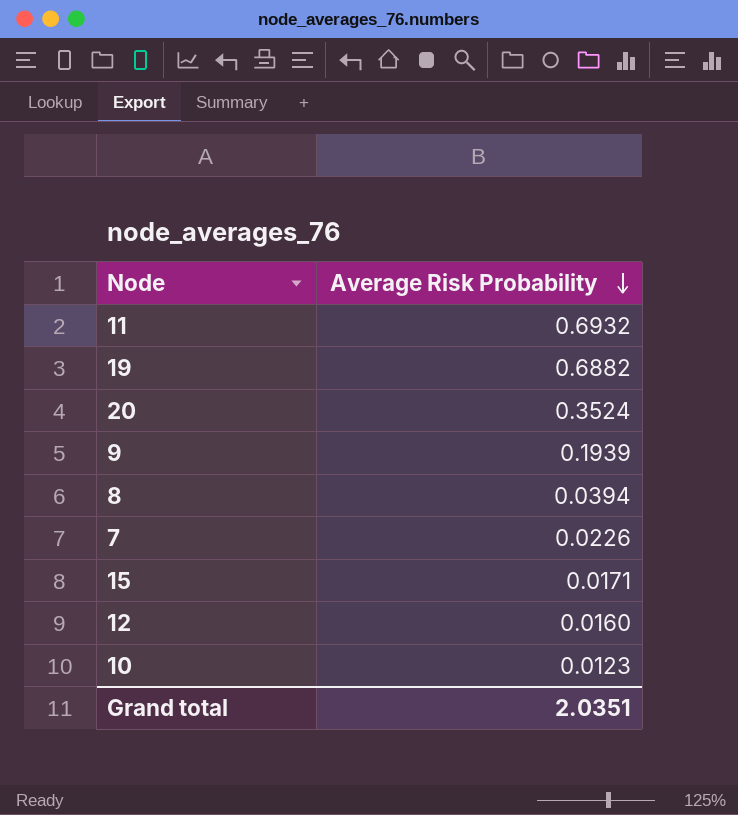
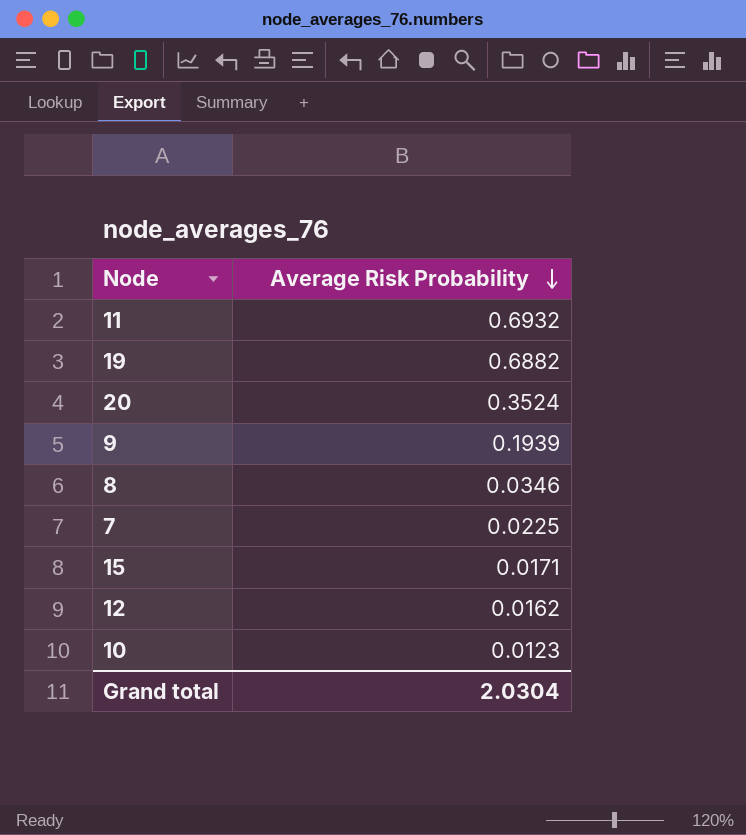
8 | Average Risk Probability: 0.0394 -> 0.0346
7 | Average Risk Probability: 0.0226 -> 0.0225
12 | Average Risk Probability: 0.0160 -> 0.0162
Grand total | Average Risk Probability: 2.0351 -> 2.0304

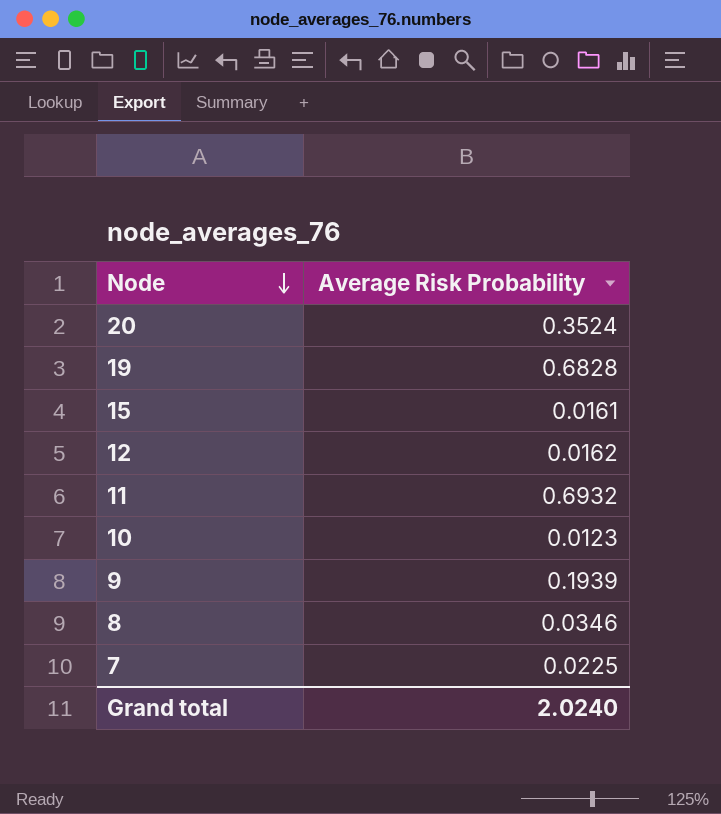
row order: Average Risk Probability descending -> Node descending
19 | Average Risk Probability: 0.6882 -> 0.6828
15 | Average Risk Probability: 0.0171 -> 0.0161
Grand total | Average Risk Probability: 2.0304 -> 2.0240

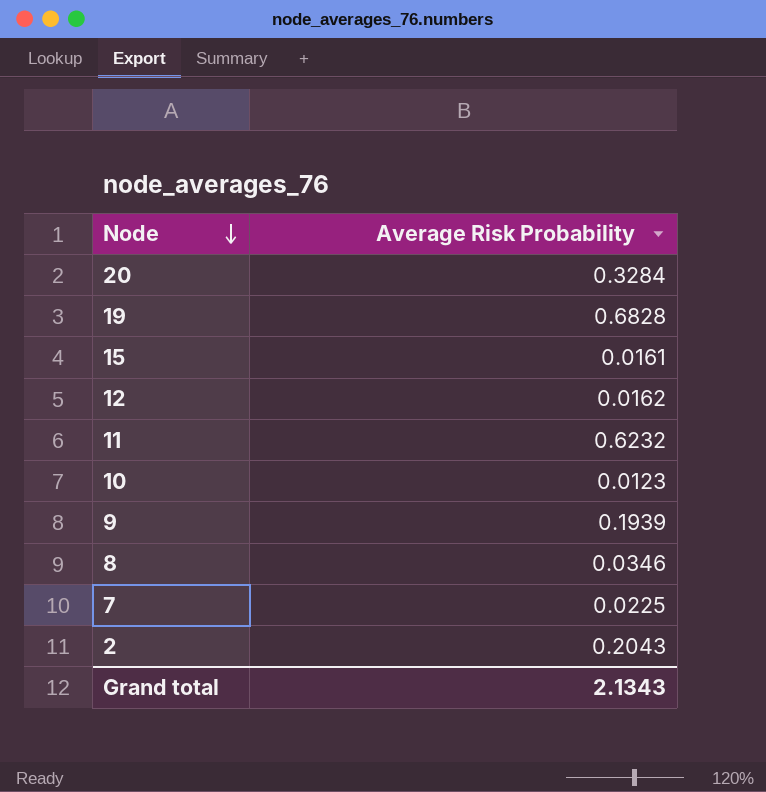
20 | Average Risk Probability: 0.3524 -> 0.3284
11 | Average Risk Probability: 0.6932 -> 0.6232
row 2: none -> 0.2043
Grand total | Average Risk Probability: 2.0240 -> 2.1343

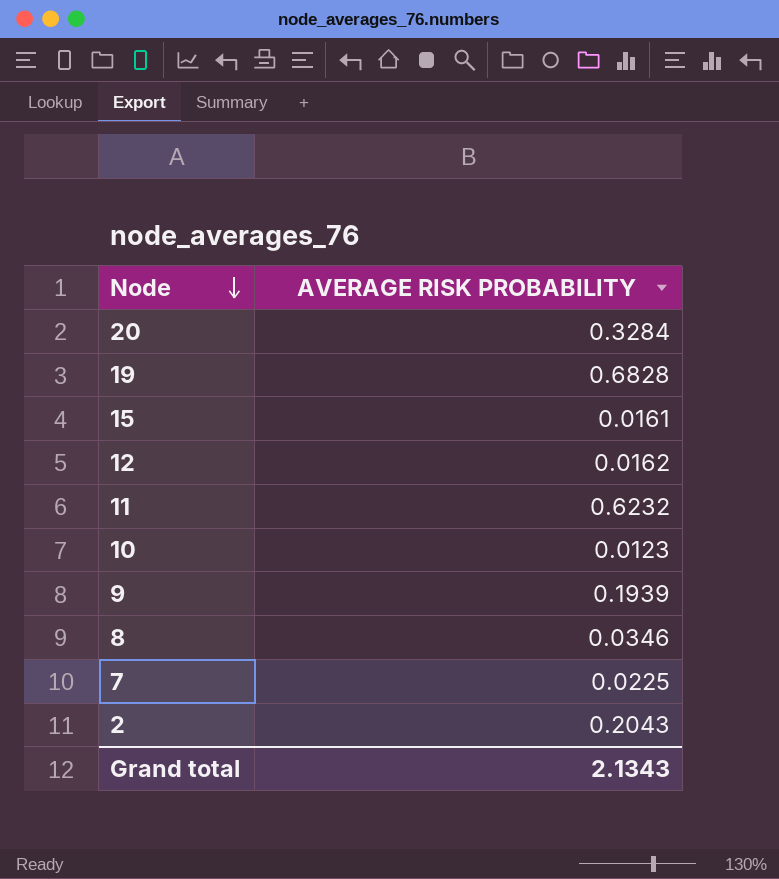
column name: Average Risk Probability -> AVERAGE RISK PROBABILITY

